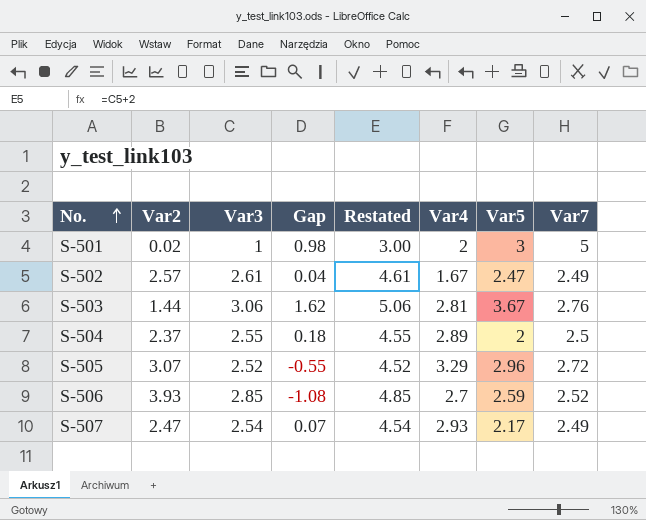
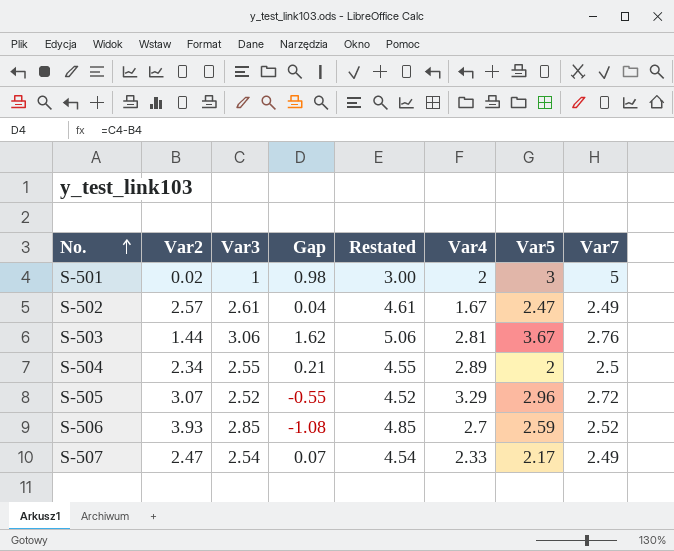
S-504 | Var2: 2.37 -> 2.34
S-504 | Gap: 0.18 -> 0.21
S-507 | Var4: 2.93 -> 2.33

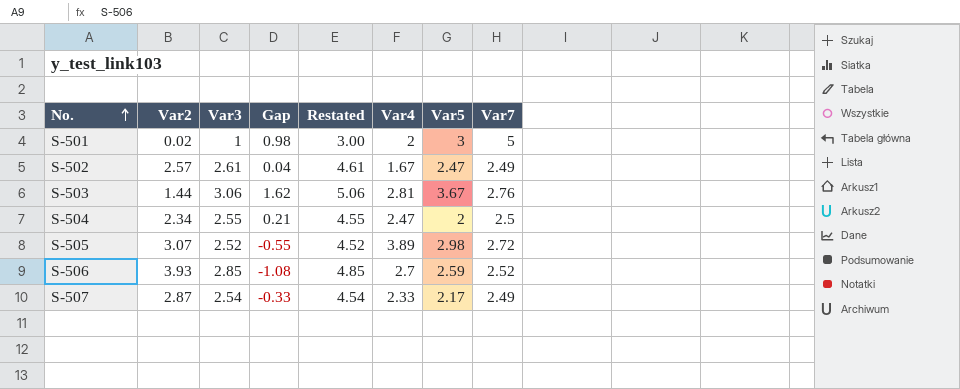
S-504 | Var4: 2.89 -> 2.47
S-505 | Var4: 3.29 -> 3.89
S-505 | Var5: 2.96 -> 2.98
S-507 | Var2: 2.47 -> 2.87
S-507 | Gap: 0.07 -> -0.33

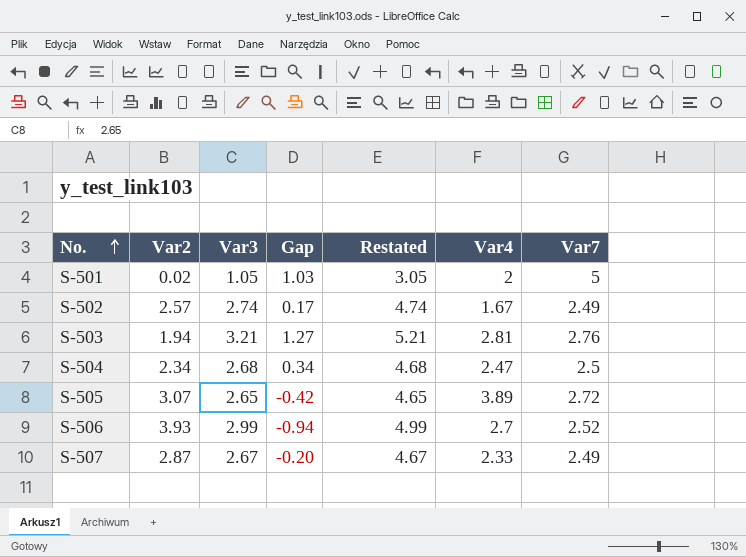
column Var5 | position: 7 -> none
S-501 | Var3: 1 -> 1.05
S-501 | Gap: 0.98 -> 1.03
S-501 | Restated: 3.00 -> 3.05
S-502 | Var3: 2.61 -> 2.74
S-502 | Gap: 0.04 -> 0.17
S-502 | Restated: 4.61 -> 4.74
S-503 | Var2: 1.44 -> 1.94
S-503 | Var3: 3.06 -> 3.21
S-503 | Gap: 1.62 -> 1.27
S-503 | Restated: 5.06 -> 5.21
S-504 | Var3: 2.55 -> 2.68
S-504 | Gap: 0.21 -> 0.34
S-504 | Restated: 4.55 -> 4.68
S-505 | Var3: 2.52 -> 2.65
S-505 | Gap: -0.55 -> -0.42
S-505 | Restated: 4.52 -> 4.65
S-506 | Var3: 2.85 -> 2.99
S-506 | Gap: -1.08 -> -0.94
S-506 | Restated: 4.85 -> 4.99
S-507 | Var3: 2.54 -> 2.67
S-507 | Gap: -0.33 -> -0.20
S-507 | Restated: 4.54 -> 4.67

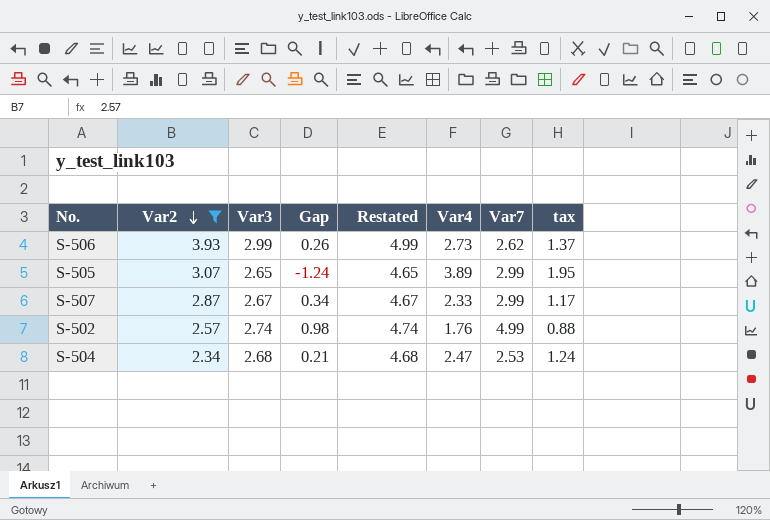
filter: none -> Var2 >= 2.34
row order: No. ascending -> Var2 descending
column Gap | formula: [Var3] - [Var2] -> [Var3] - [Var4]
column tax | formula: none -> [Var4] * 0.5
S-506 | Var4: 2.7 -> 2.73
S-506 | Var7: 2.52 -> 2.62
S-505 | Var7: 2.72 -> 2.99
S-507 | Var7: 2.49 -> 2.99
S-502 | Var4: 1.67 -> 1.76
S-502 | Var7: 2.49 -> 4.99
S-504 | Var7: 2.5 -> 2.53

